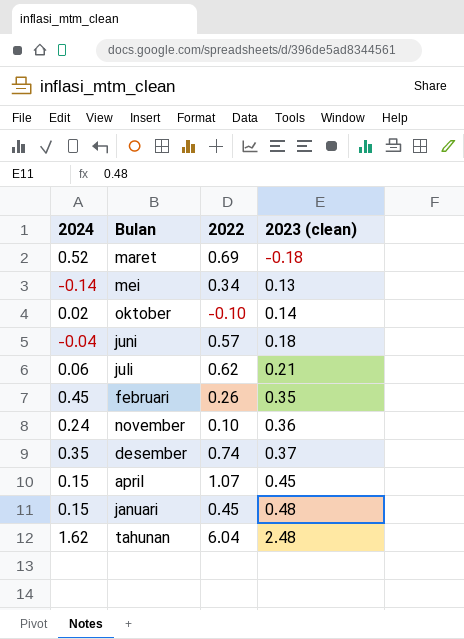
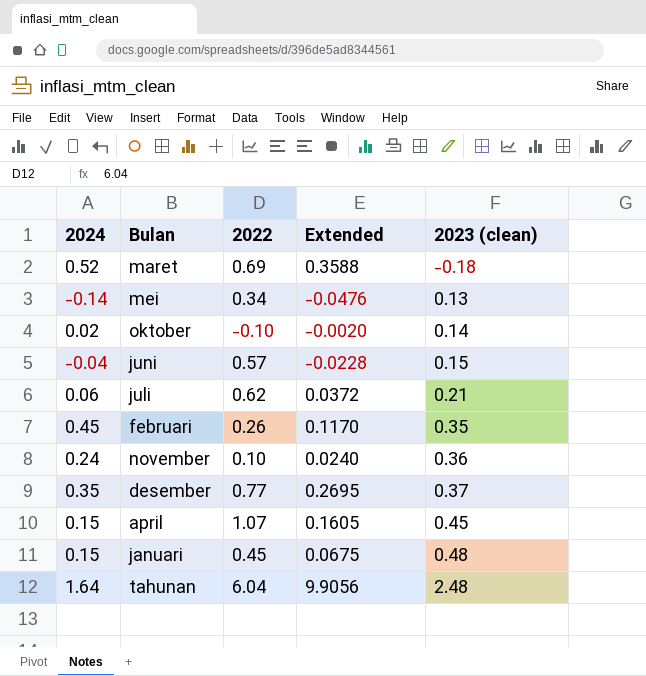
column Extended | formula: none -> [2024] * [2022]
juni | 2023 (clean): 0.18 -> 0.15
desember | 2022: 0.74 -> 0.77
tahunan | 2024: 1.62 -> 1.64

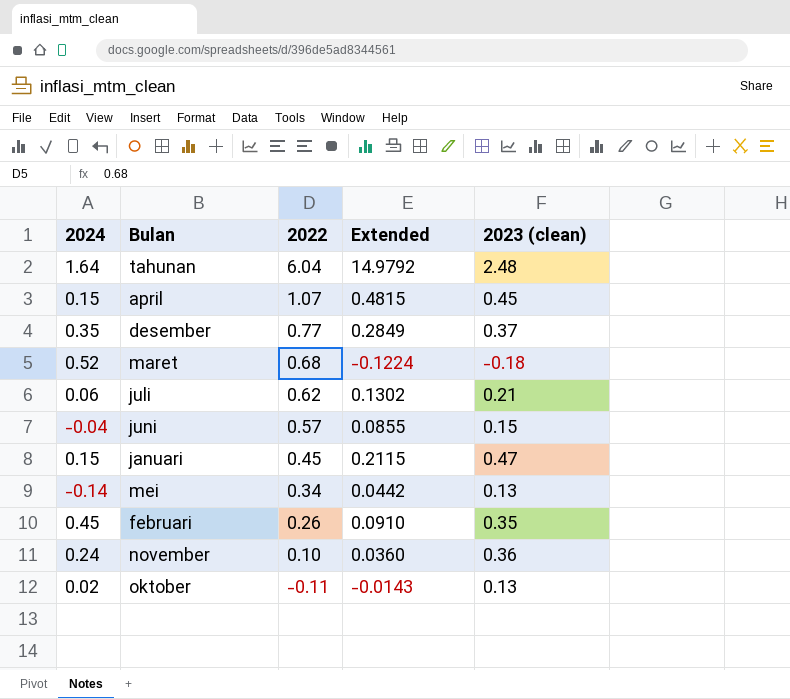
row order: 2023 (clean) ascending -> 2022 descending
column Extended | formula: [2024] * [2022] -> [2022] * [2023 (clean)]
maret | 2022: 0.69 -> 0.68
januari | 2023 (clean): 0.48 -> 0.47
oktober | 2022: -0.10 -> -0.11
oktober | 2023 (clean): 0.14 -> 0.13

